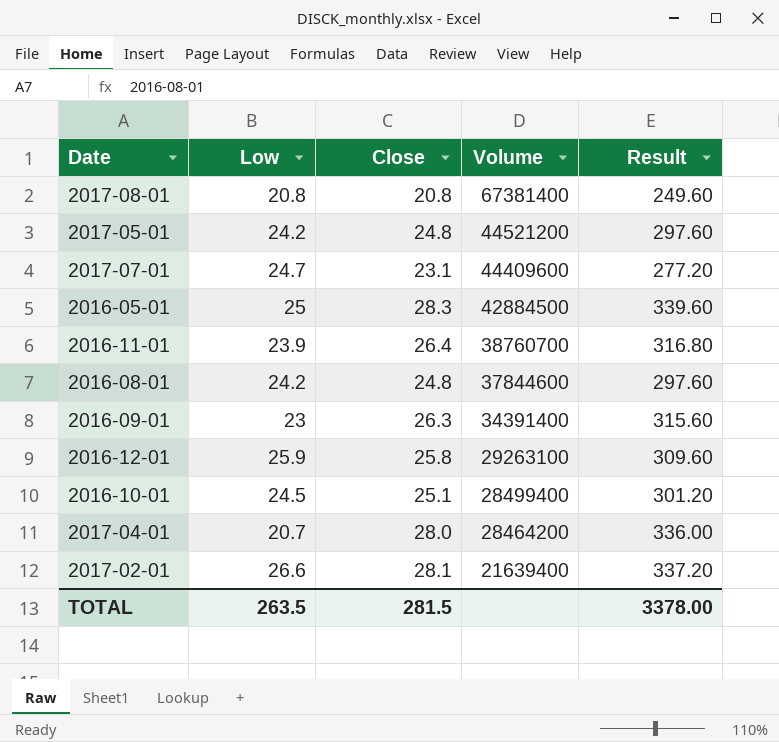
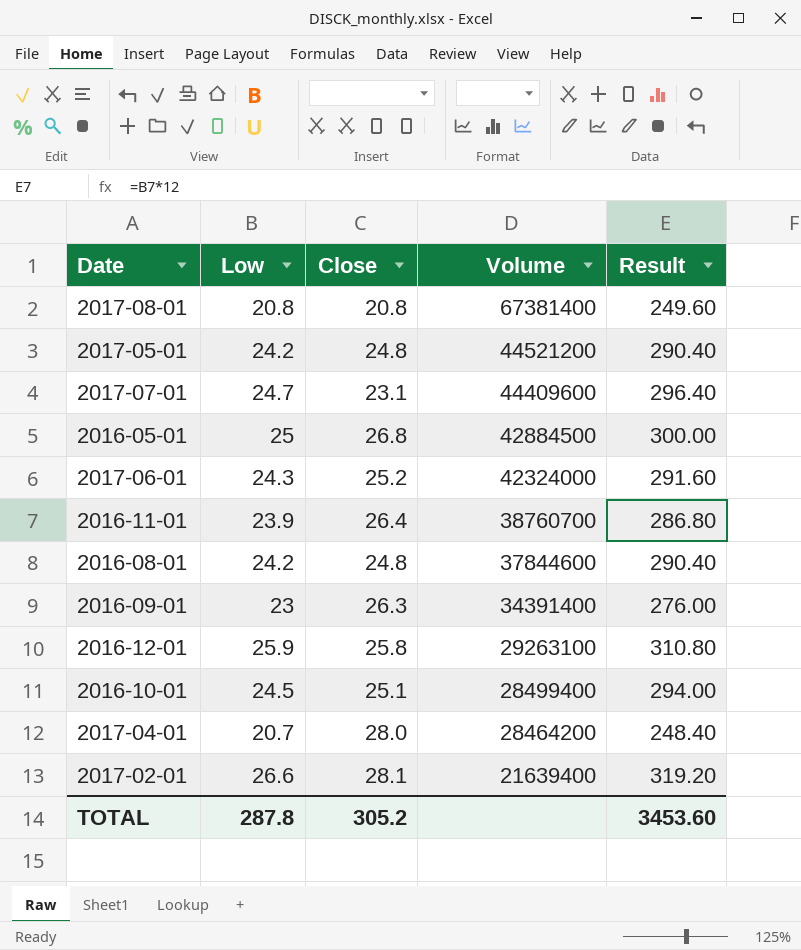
column Result | formula: [Close] * 12 -> [Low] * 12
2016-05-01 | Close: 28.3 -> 26.8
row 2017-06-01: none -> 24.3 | 25.2 | 42324000 | 291.60
TOTAL | Low: 263.5 -> 287.8
TOTAL | Close: 281.5 -> 305.2
TOTAL | Result: 3378.00 -> 3453.60

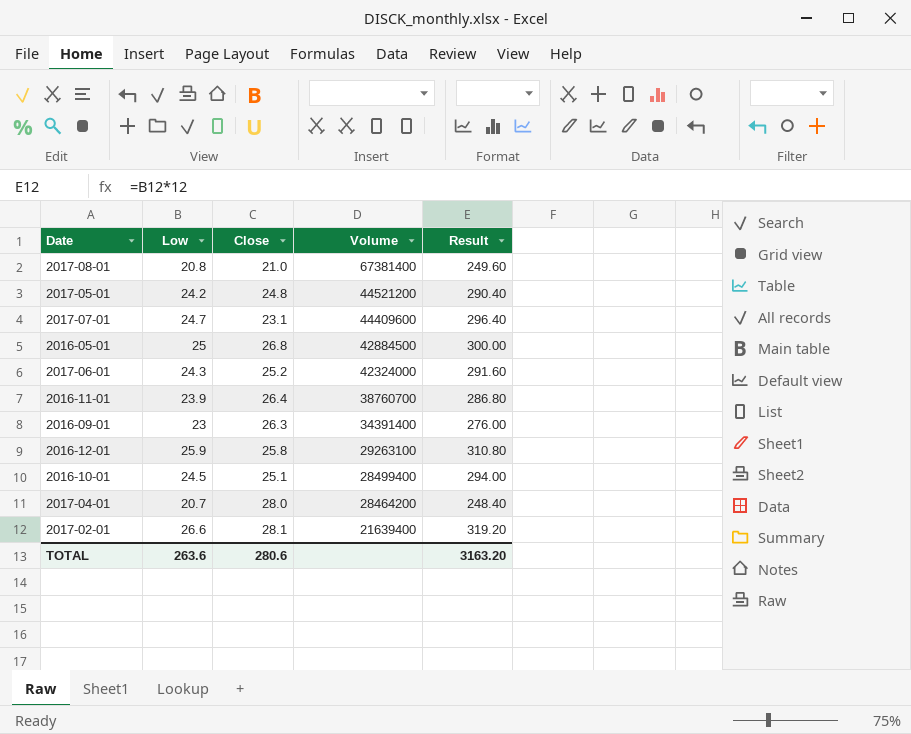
row 2016-08-01: 24.2 | 24.8 | 37844600 | 290.40 -> none
2017-08-01 | Close: 20.8 -> 21.0
TOTAL | Low: 287.8 -> 263.6
TOTAL | Close: 305.2 -> 280.6
TOTAL | Result: 3453.60 -> 3163.20

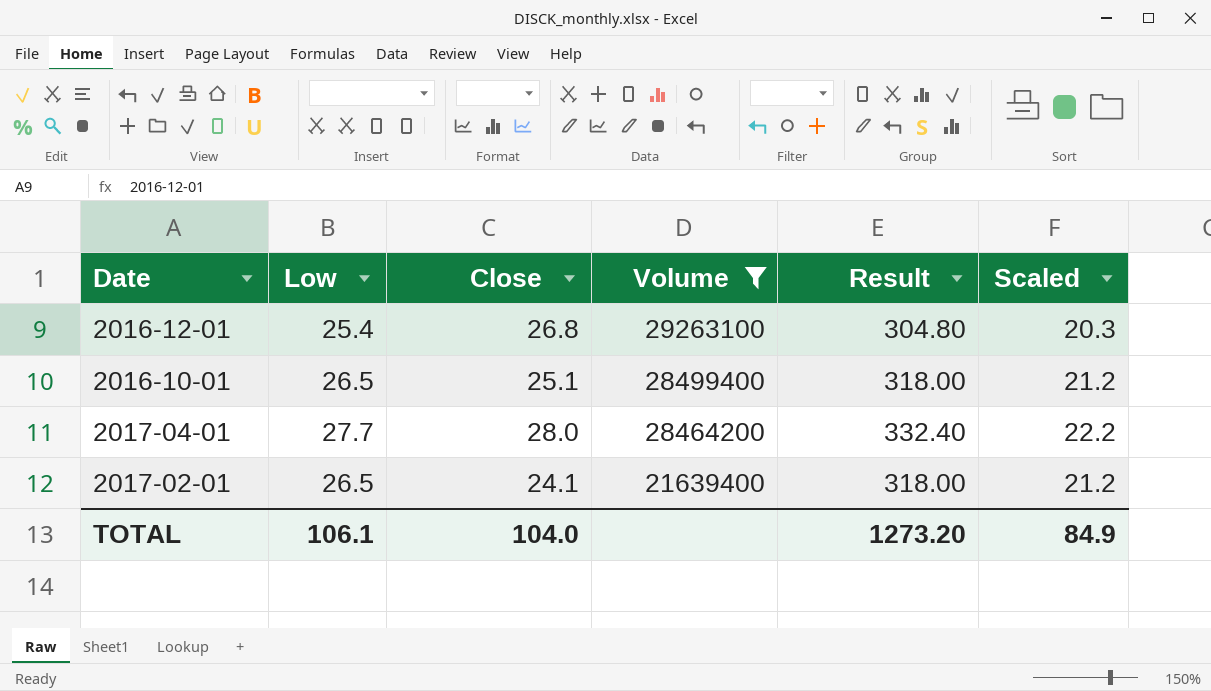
filter: none -> Volume <= 29263100
column Scaled | formula: none -> [Low] * 0.8
2016-12-01 | Low: 25.9 -> 25.4
2016-12-01 | Close: 25.8 -> 26.8
2016-12-01 | Result: 310.80 -> 304.80
2016-10-01 | Low: 24.5 -> 26.5
2016-10-01 | Result: 294.00 -> 318.00
2017-04-01 | Low: 20.7 -> 27.7
2017-04-01 | Result: 248.40 -> 332.40
2017-02-01 | Low: 26.6 -> 26.5
2017-02-01 | Close: 28.1 -> 24.1
2017-02-01 | Result: 319.20 -> 318.00
TOTAL | Low: 263.6 -> 106.1
TOTAL | Close: 280.6 -> 104.0
TOTAL | Result: 3163.20 -> 1273.20

